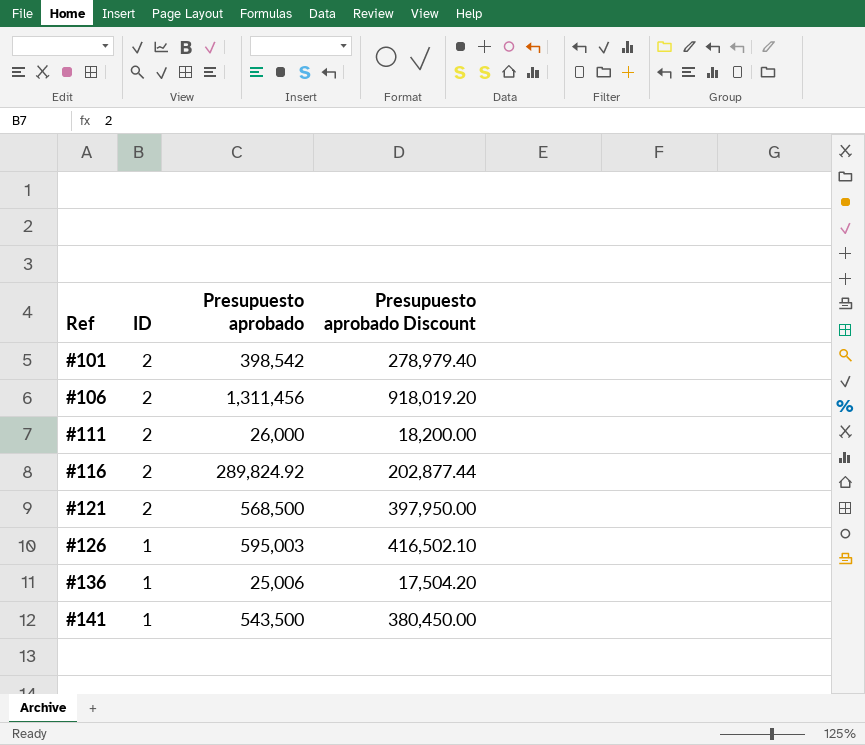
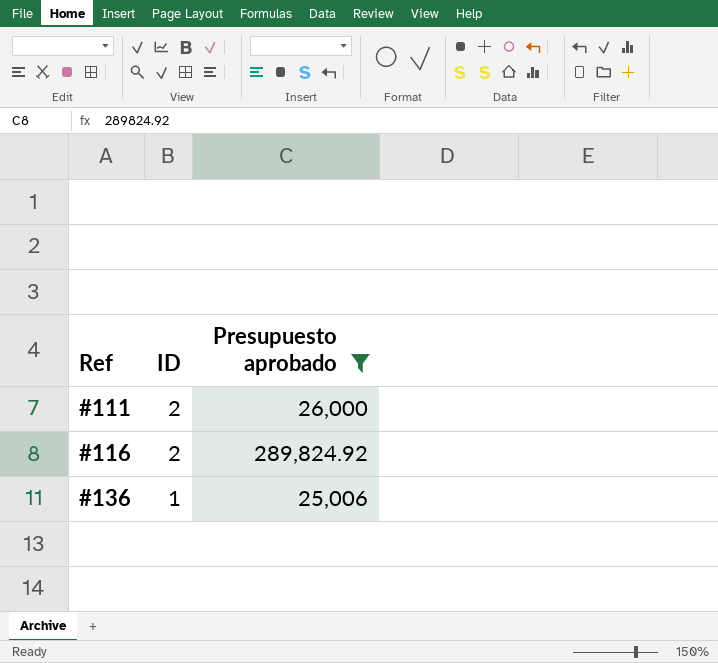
filter: none -> Presupuesto aprobado <= 289,824.92
column Presupuesto aprobado Discount | formula: [Presupuesto aprobado] * 0.7 -> none

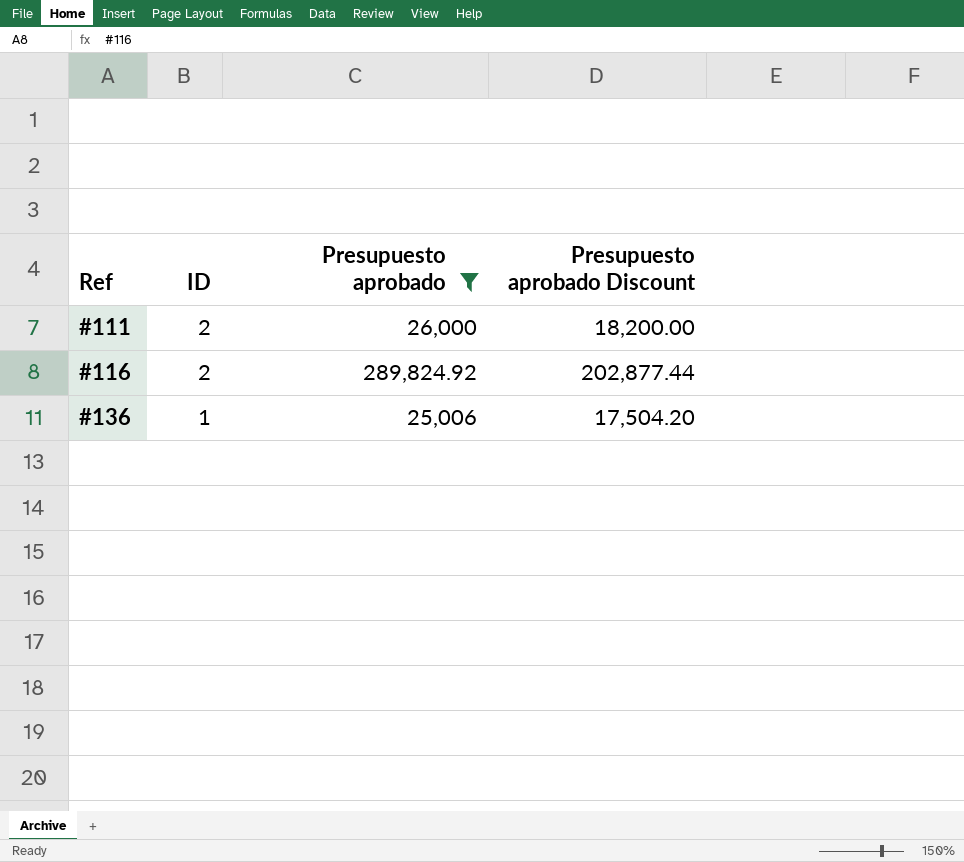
column Presupuesto aprobado Discount | formula: none -> [Presupuesto aprobado] * 0.7

